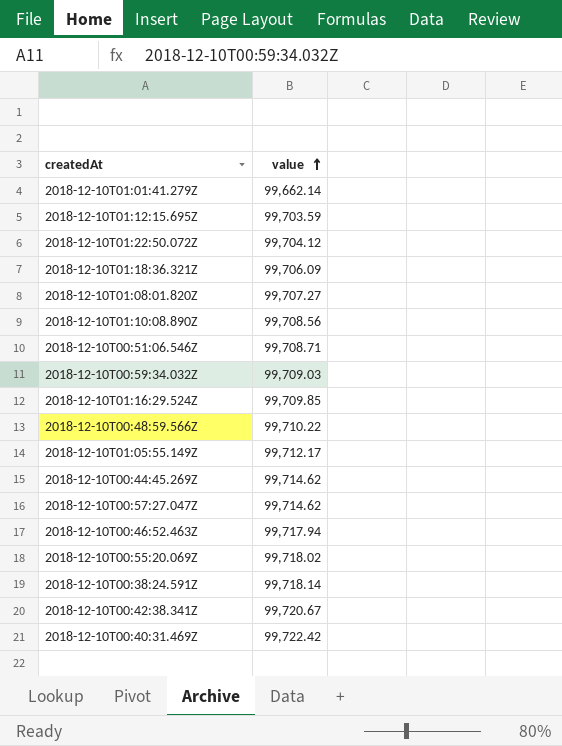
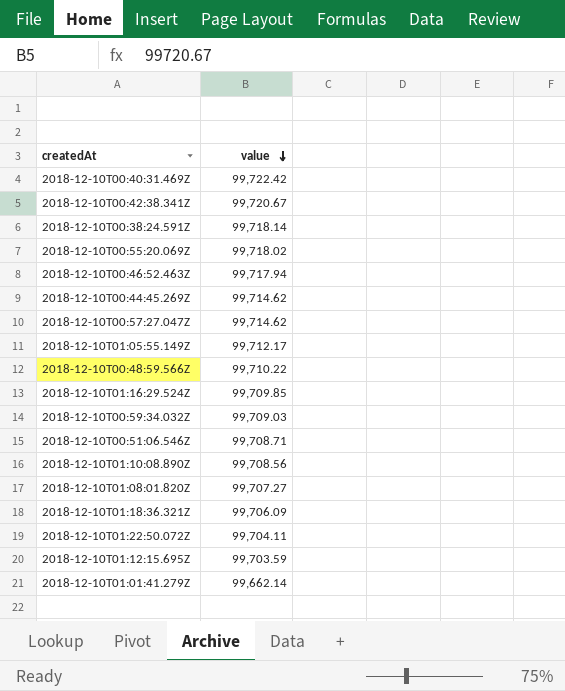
row order: value ascending -> value descending
2018-12-10T01:22:50.072Z | value: 99,704.12 -> 99,704.11

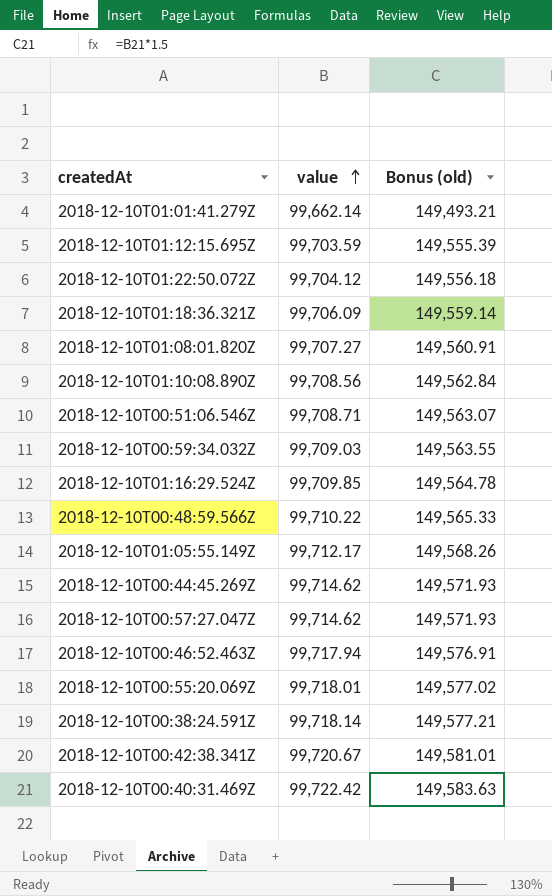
row order: value descending -> value ascending
column Bonus (old) | formula: none -> [value] * 1.5
2018-12-10T01:22:50.072Z | value: 99,704.11 -> 99,704.12
2018-12-10T00:55:20.069Z | value: 99,718.02 -> 99,718.01

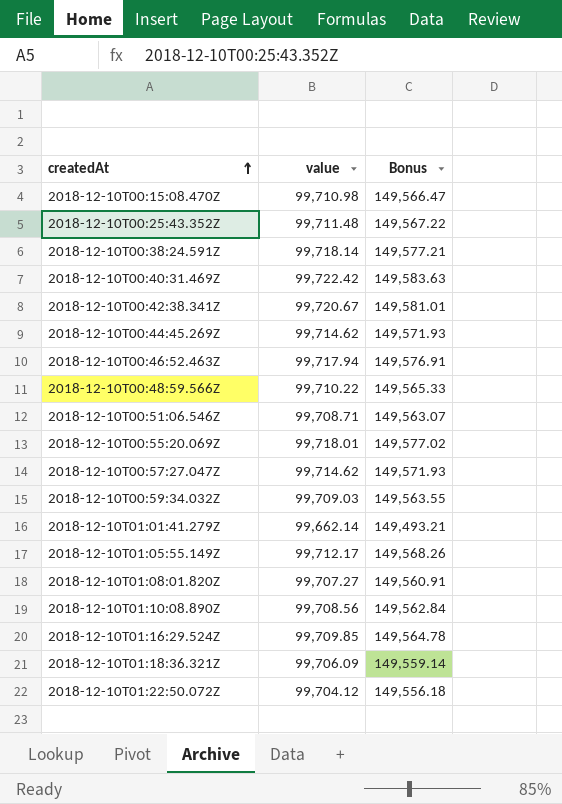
row order: value ascending -> createdAt ascending
column name: Bonus (old) -> Bonus
row 2018-12-10T01:12:15.695Z: 99,703.59 | 149,555.39 -> none
row 2018-12-10T00:15:08.470Z: none -> 99,710.98 | 149,566.47
row 2018-12-10T00:25:43.352Z: none -> 99,711.48 | 149,567.22

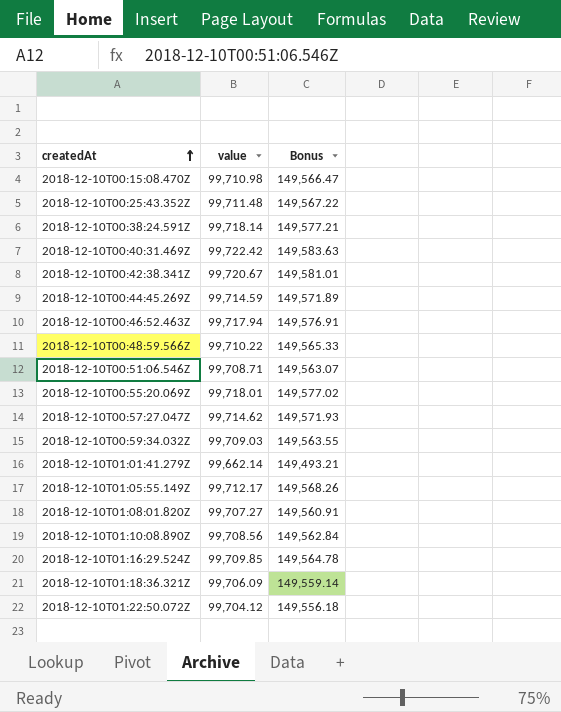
2018-12-10T00:44:45.269Z | value: 99,714.62 -> 99,714.59
2018-12-10T00:44:45.269Z | Bonus: 149,571.93 -> 149,571.89

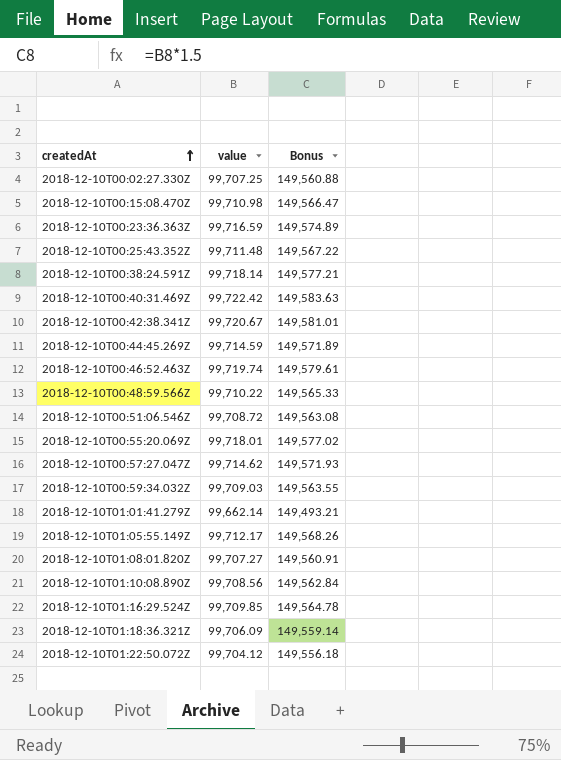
row 2018-12-10T00:02:27.330Z: none -> 99,707.25 | 149,560.88
row 2018-12-10T00:23:36.363Z: none -> 99,716.59 | 149,574.89
2018-12-10T00:46:52.463Z | value: 99,717.94 -> 99,719.74
2018-12-10T00:46:52.463Z | Bonus: 149,576.91 -> 149,579.61
2018-12-10T00:51:06.546Z | value: 99,708.71 -> 99,708.72
2018-12-10T00:51:06.546Z | Bonus: 149,563.07 -> 149,563.08

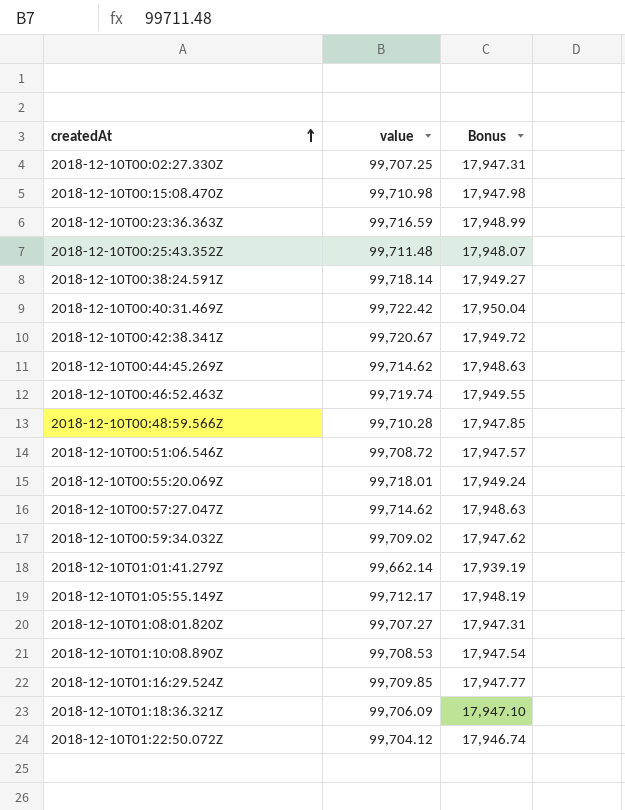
column Bonus | formula: [value] * 1.5 -> [value] * 0.18
2018-12-10T00:44:45.269Z | value: 99,714.59 -> 99,714.62
2018-12-10T00:48:59.566Z | value: 99,710.22 -> 99,710.28
2018-12-10T00:59:34.032Z | value: 99,709.03 -> 99,709.02
2018-12-10T01:10:08.890Z | value: 99,708.56 -> 99,708.53

